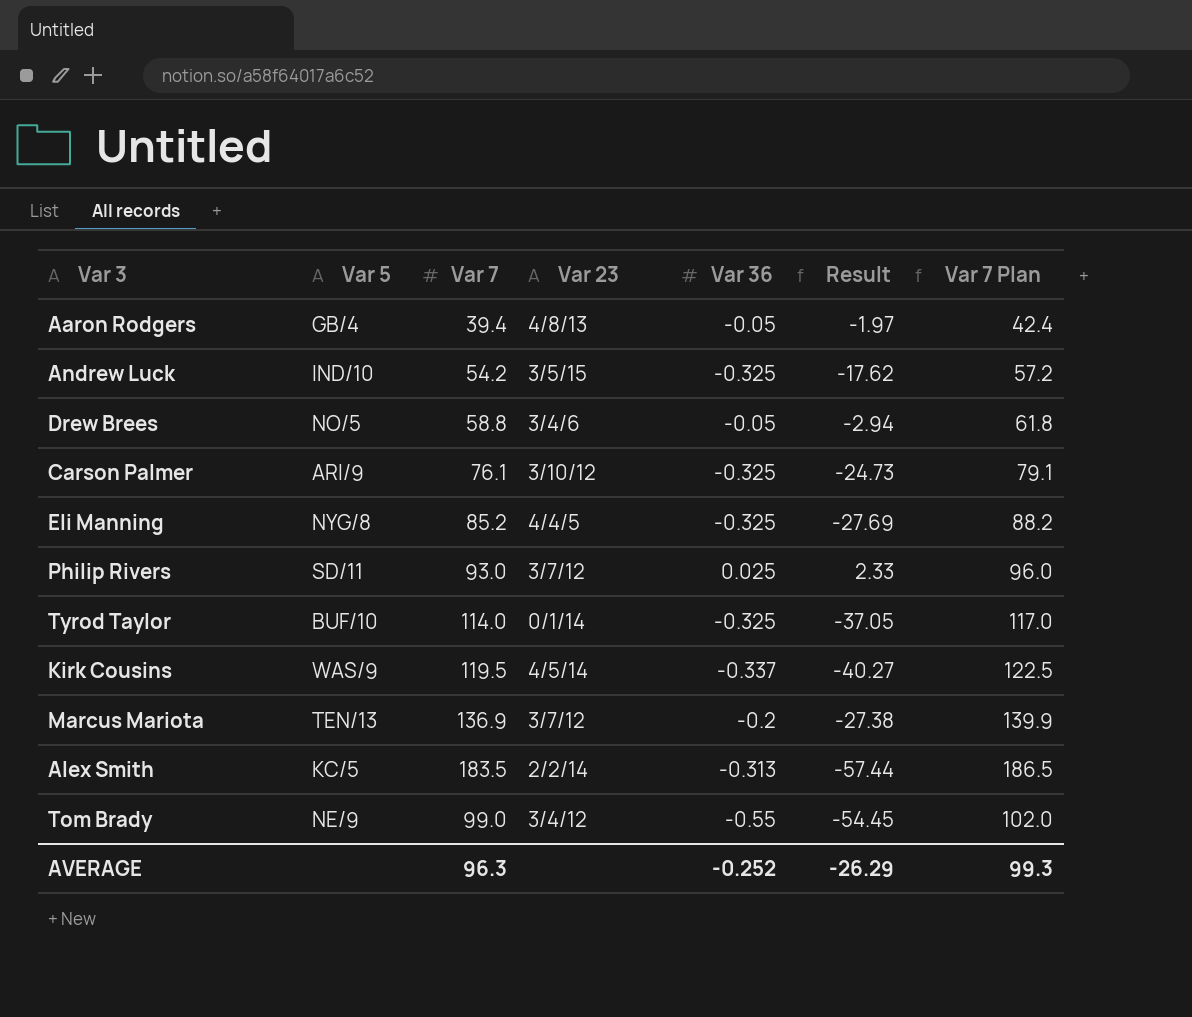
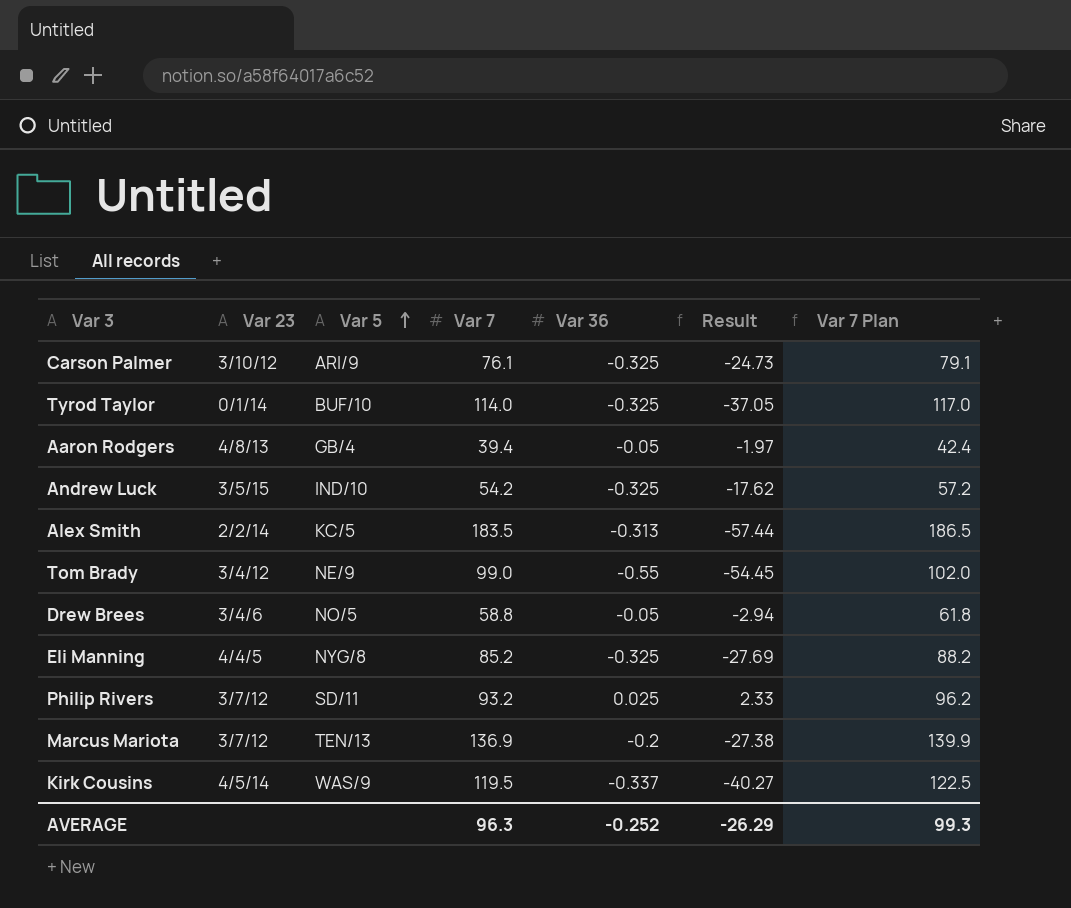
row order: none -> Var 5 ascending
column Var 23 | position: 4 -> 2
Philip Rivers | Var 7: 93.0 -> 93.2
Philip Rivers | Var 7 Plan: 96.0 -> 96.2

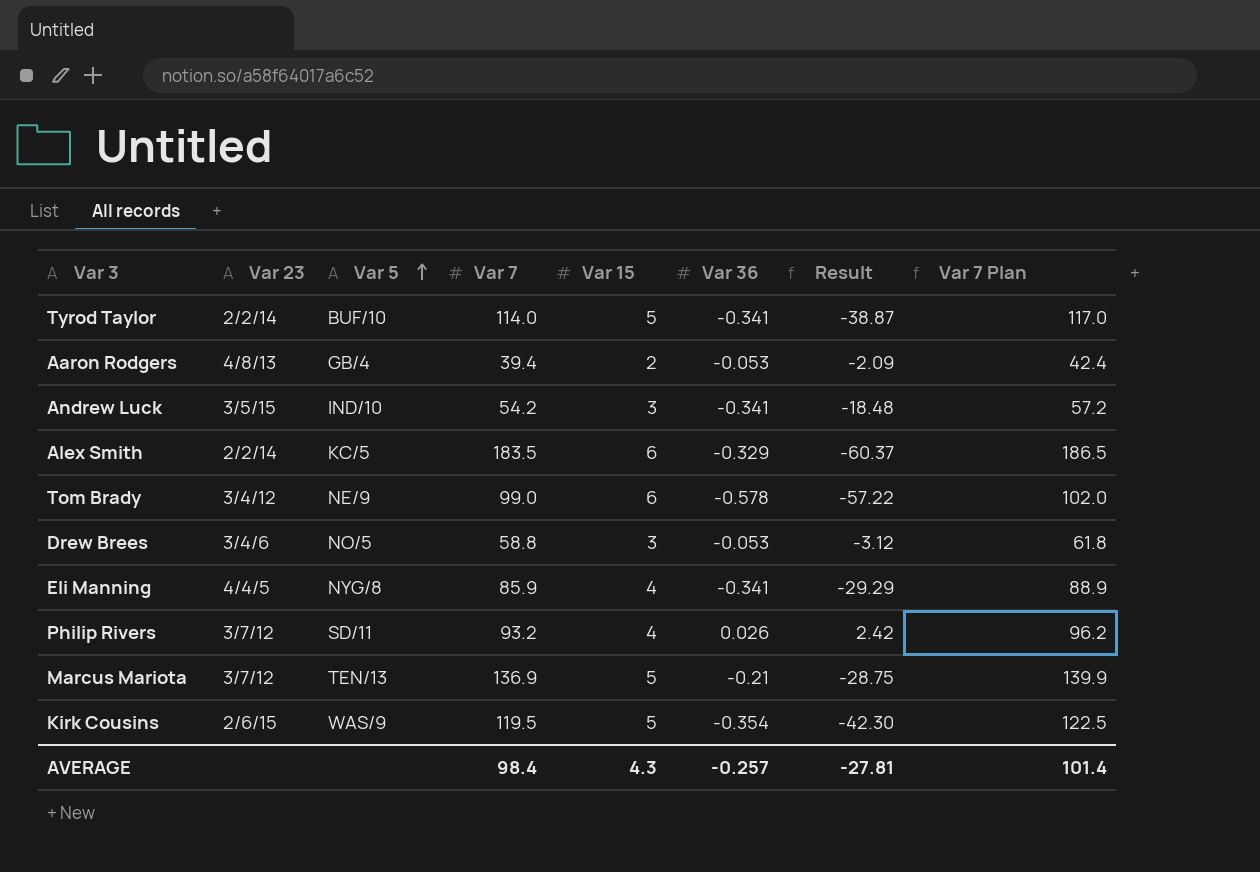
column Var 15 | position: none -> 5
row Carson Palmer: 3/10/12 | ARI/9 | 76.1 | -0.325 | -24.73 | 79.1 -> none
Tyrod Taylor | Var 23: 0/1/14 -> 2/2/14
Tyrod Taylor | Var 36: -0.325 -> -0.341
Tyrod Taylor | Result: -37.05 -> -38.87
Aaron Rodgers | Var 36: -0.05 -> -0.053
Aaron Rodgers | Result: -1.97 -> -2.09
Andrew Luck | Var 36: -0.325 -> -0.341
Andrew Luck | Result: -17.62 -> -18.48
Alex Smith | Var 36: -0.313 -> -0.329
Alex Smith | Result: -57.44 -> -60.37
Tom Brady | Var 36: -0.55 -> -0.578
Tom Brady | Result: -54.45 -> -57.22
Drew Brees | Var 36: -0.05 -> -0.053
Drew Brees | Result: -2.94 -> -3.12
Eli Manning | Var 7: 85.2 -> 85.9
Eli Manning | Var 36: -0.325 -> -0.341
Eli Manning | Result: -27.69 -> -29.29
Eli Manning | Var 7 Plan: 88.2 -> 88.9
Philip Rivers | Var 36: 0.025 -> 0.026
Philip Rivers | Result: 2.33 -> 2.42
Marcus Mariota | Var 36: -0.2 -> -0.21
Marcus Mariota | Result: -27.38 -> -28.75
Kirk Cousins | Var 23: 4/5/14 -> 2/6/15
Kirk Cousins | Var 36: -0.337 -> -0.354
Kirk Cousins | Result: -40.27 -> -42.30
AVERAGE | Var 7: 96.3 -> 98.4
AVERAGE | Var 36: -0.252 -> -0.257
AVERAGE | Result: -26.29 -> -27.81
AVERAGE | Var 7 Plan: 99.3 -> 101.4

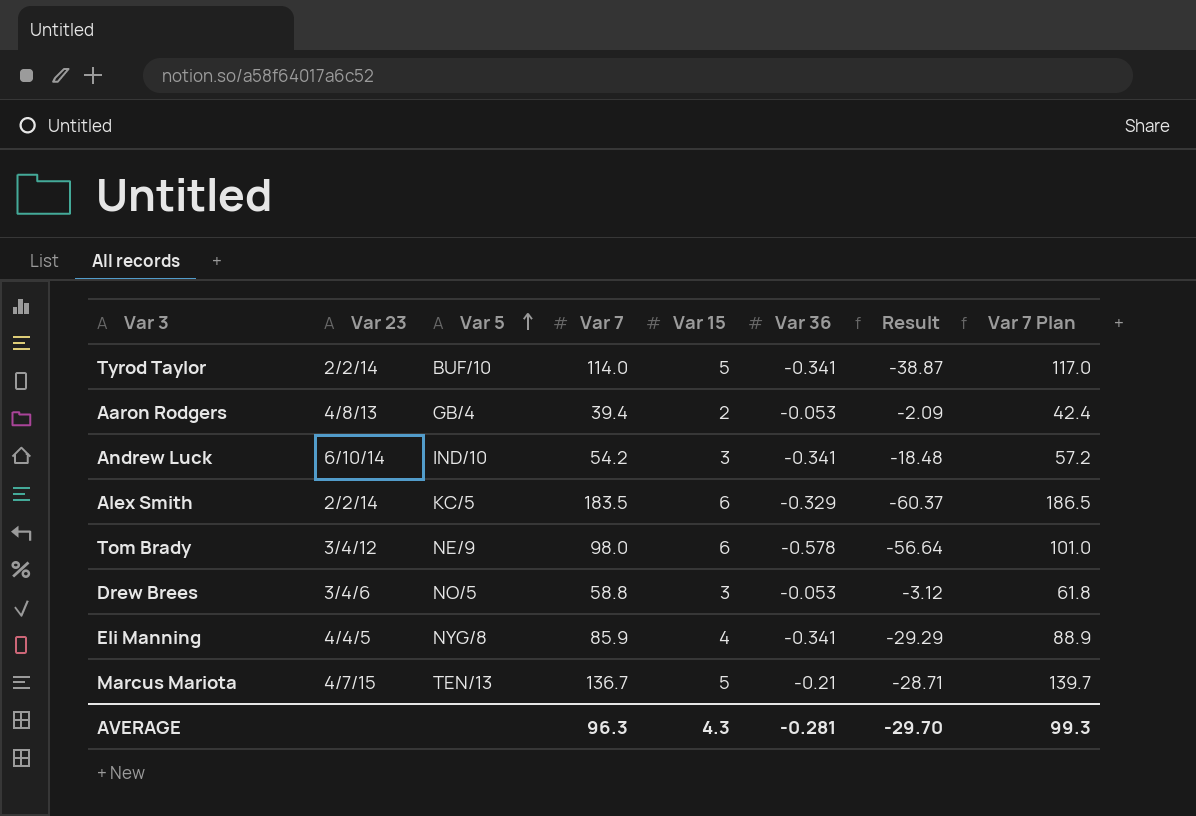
row Philip Rivers: 3/7/12 | SD/11 | 93.2 | 4 | 0.026 | 2.42 | 96.2 -> none
row Kirk Cousins: 2/6/15 | WAS/9 | 119.5 | 5 | -0.354 | -42.30 | 122.5 -> none
Andrew Luck | Var 23: 3/5/15 -> 6/10/14
Tom Brady | Var 7: 99.0 -> 98.0
Tom Brady | Result: -57.22 -> -56.64
Tom Brady | Var 7 Plan: 102.0 -> 101.0
Marcus Mariota | Var 23: 3/7/12 -> 4/7/15
Marcus Mariota | Var 7: 136.9 -> 136.7
Marcus Mariota | Result: -28.75 -> -28.71
Marcus Mariota | Var 7 Plan: 139.9 -> 139.7
AVERAGE | Var 7: 98.4 -> 96.3
AVERAGE | Var 36: -0.257 -> -0.281
AVERAGE | Result: -27.81 -> -29.70
AVERAGE | Var 7 Plan: 101.4 -> 99.3

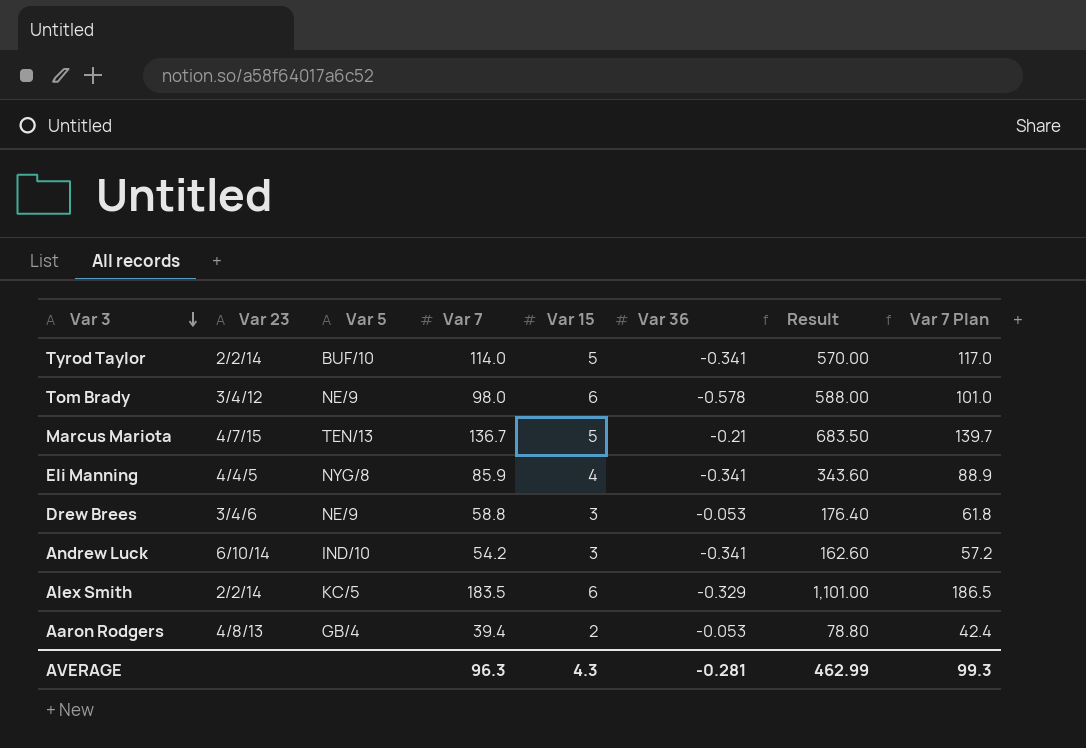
row order: Var 5 ascending -> Var 3 descending
column Result | formula: [Var 7] * [Var 36] -> [Var 7] * [Var 15]
Drew Brees | Var 5: NO/5 -> NE/9
AVERAGE | Result: -29.70 -> 462.99

